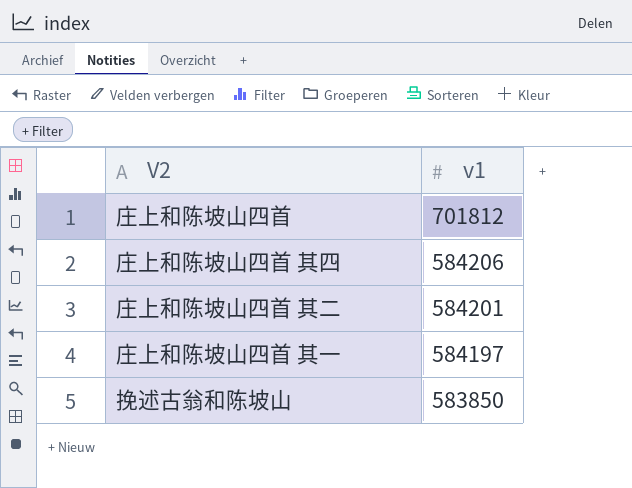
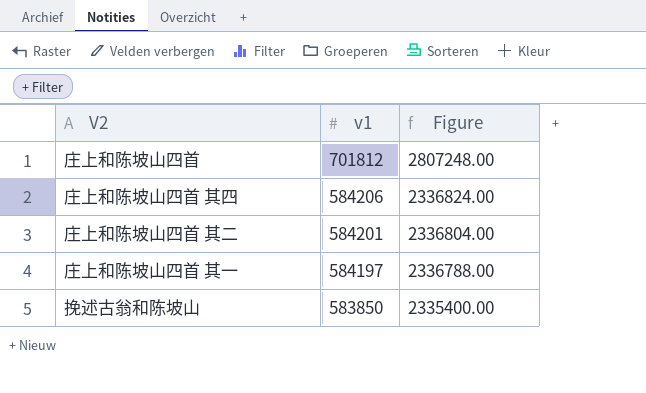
column Figure | formula: none -> [v1] * 4

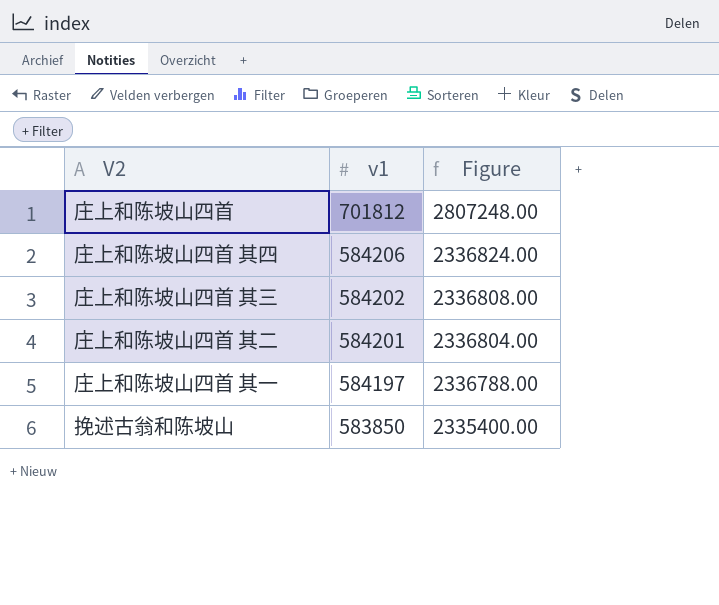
row 庄上和陈坡山四首 其三: none -> 584202 | 2336808.00

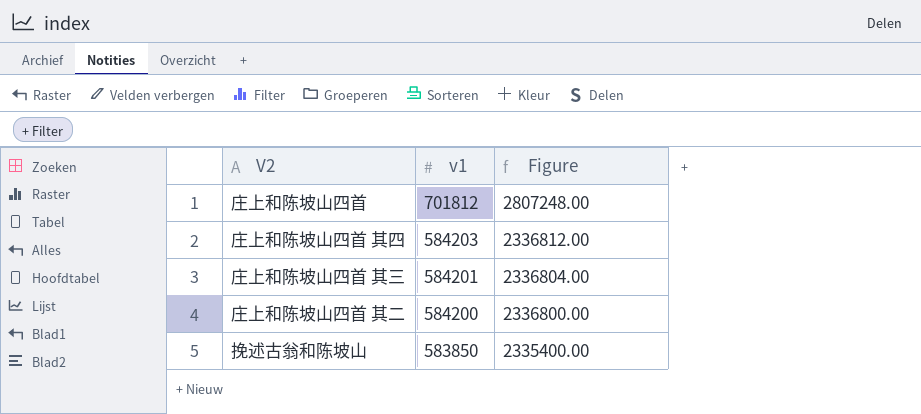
row 庄上和陈坡山四首 其一: 584197 | 2336788.00 -> none
庄上和陈坡山四首 其四 | v1: 584206 -> 584203
庄上和陈坡山四首 其四 | Figure: 2336824.00 -> 2336812.00
庄上和陈坡山四首 其三 | v1: 584202 -> 584201
庄上和陈坡山四首 其三 | Figure: 2336808.00 -> 2336804.00
庄上和陈坡山四首 其二 | v1: 584201 -> 584200
庄上和陈坡山四首 其二 | Figure: 2336804.00 -> 2336800.00

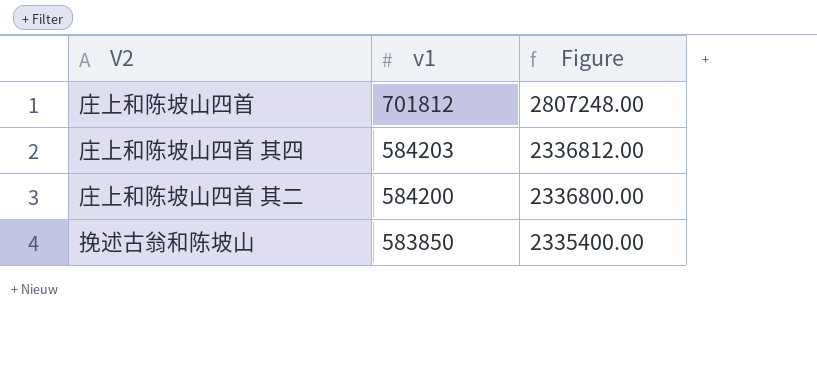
row 庄上和陈坡山四首 其三: 584201 | 2336804.00 -> none

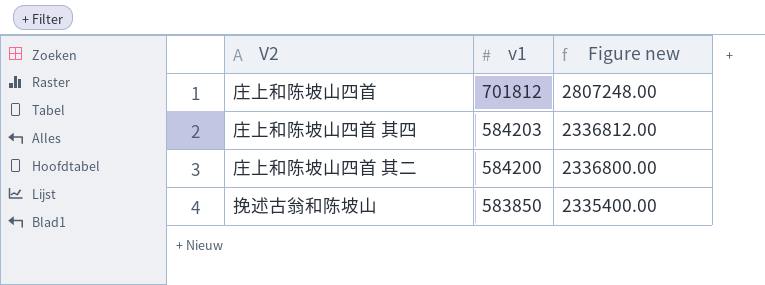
column name: Figure -> Figure new

